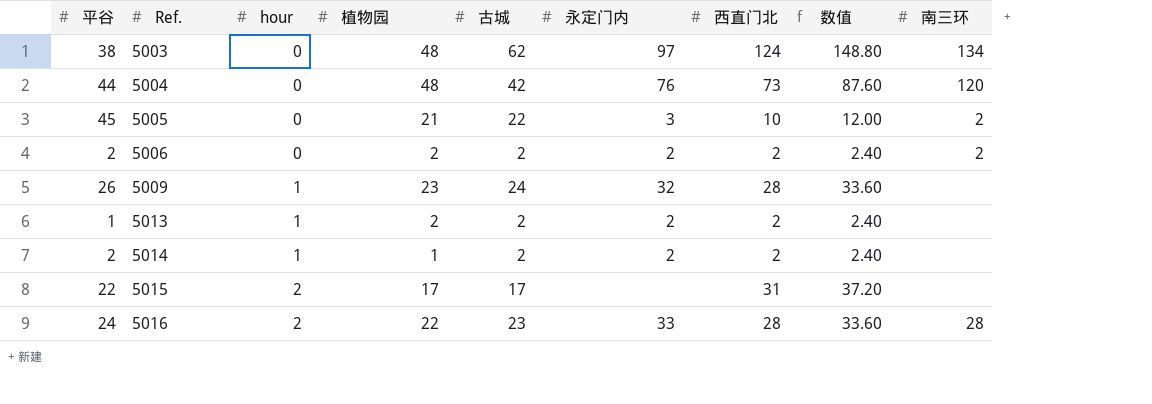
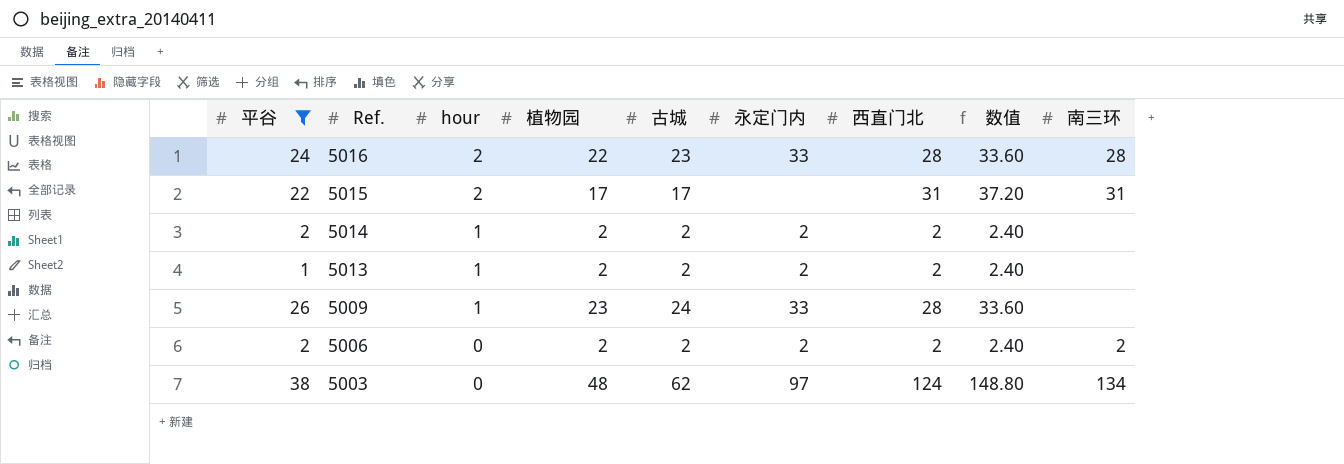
filter: none -> 平谷 <= 38
row order: Ref. ascending -> Ref. descending
5015 | 南三环: none -> 31
5014 | 植物园: 1 -> 2
5009 | 永定门内: 32 -> 33

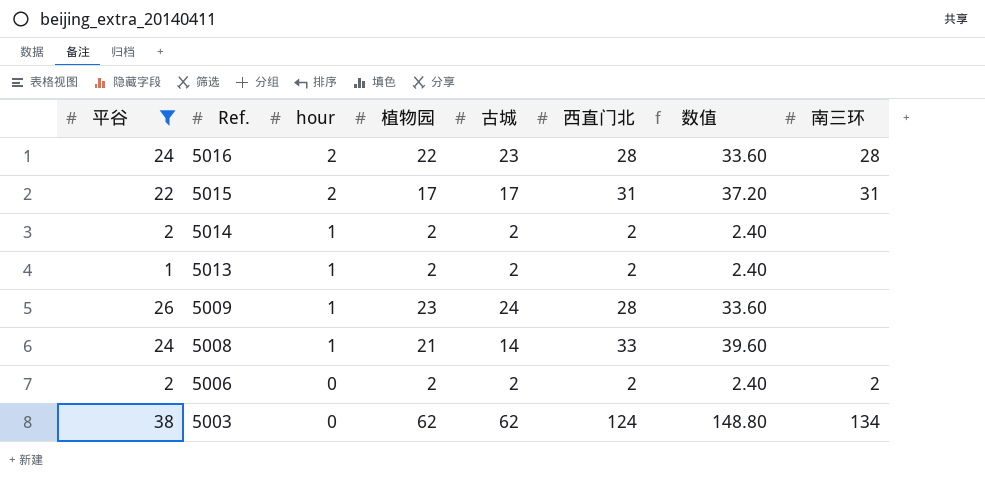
column 永定门内 | position: 6 -> none
row 5008: none -> 24 | 1 | 21 | 14 | 33 | 39.60 | none
5003 | 植物园: 48 -> 62

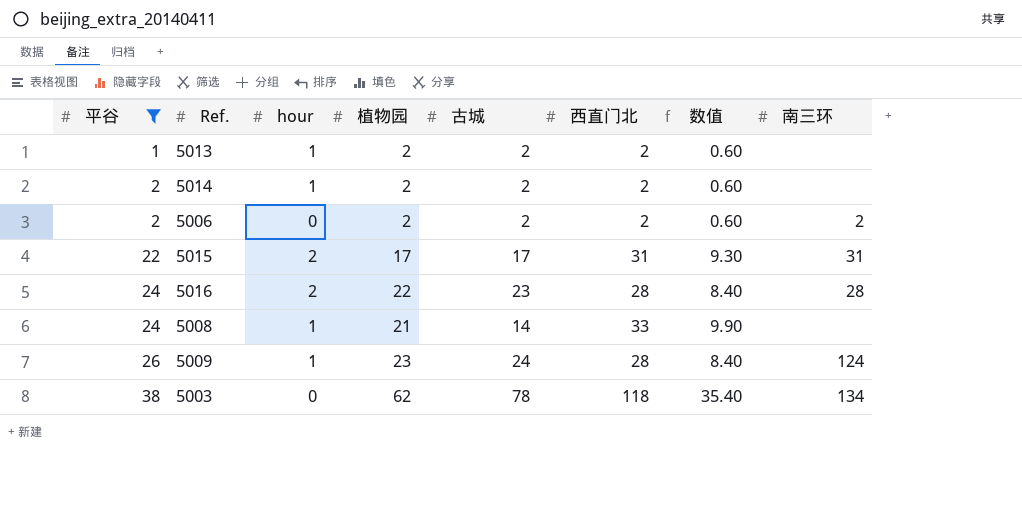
row order: Ref. descending -> 平谷 ascending
column 数值 | formula: [西直门北] * 1.2 -> [西直门北] * 0.3
5009 | 南三环: none -> 124
5003 | 古城: 62 -> 78
5003 | 西直门北: 124 -> 118

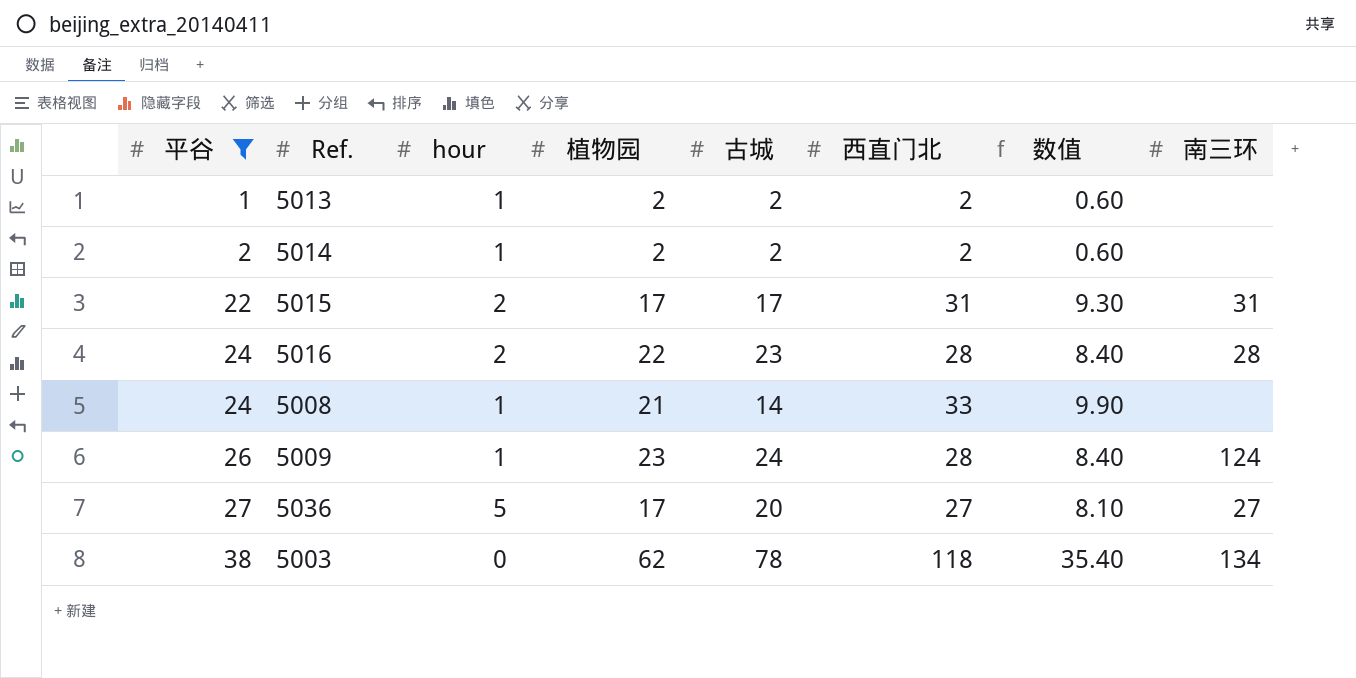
row 5006: 2 | 0 | 2 | 2 | 2 | 0.60 | 2 -> none
row 5036: none -> 27 | 5 | 17 | 20 | 27 | 8.10 | 27

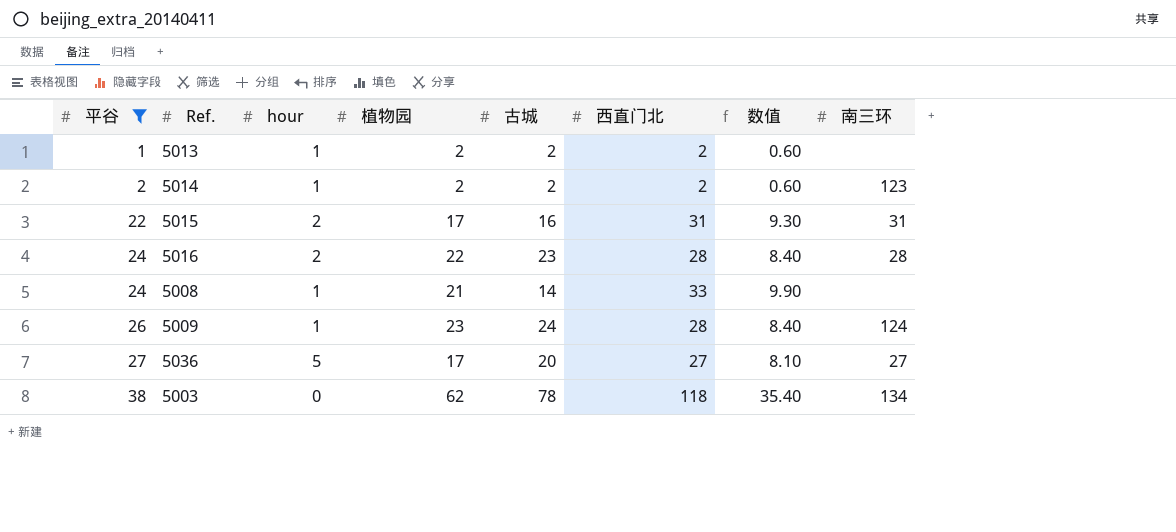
5014 | 南三环: none -> 123
5015 | 古城: 17 -> 16

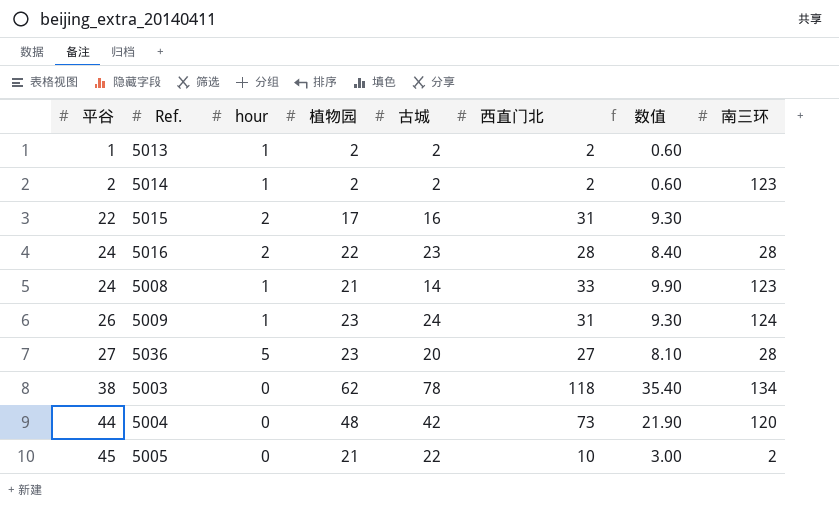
filter: 平谷 <= 38 -> none
5015 | 南三环: 31 -> none
5008 | 南三环: none -> 123
5009 | 西直门北: 28 -> 31
5009 | 数值: 8.40 -> 9.30
5036 | 植物园: 17 -> 23
5036 | 南三环: 27 -> 28

